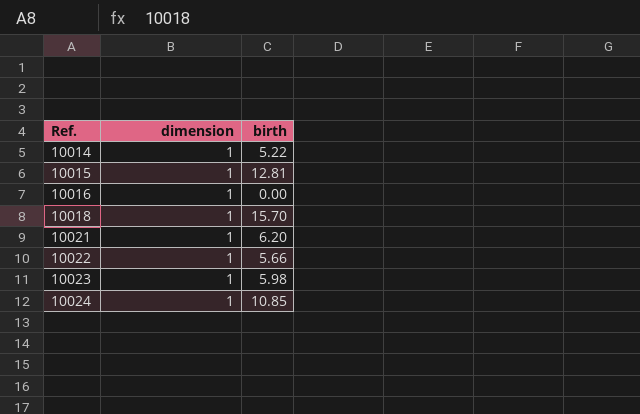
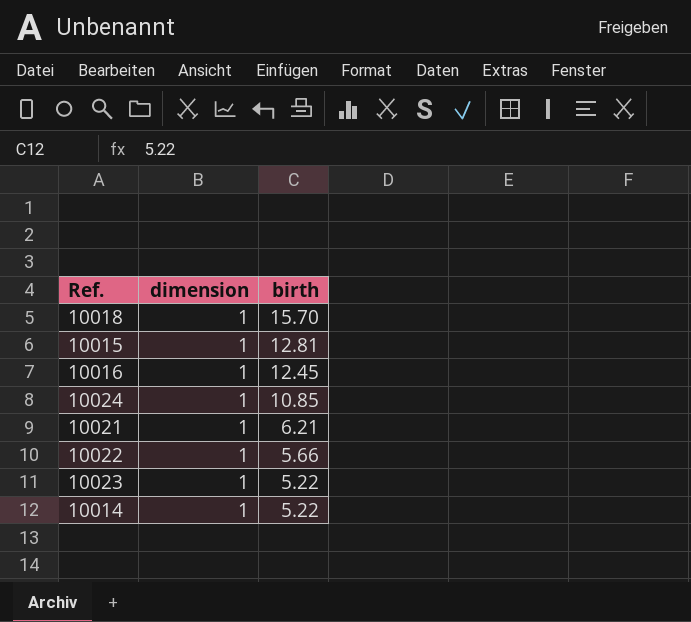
row order: Ref. ascending -> birth descending
10016 | birth: 0.00 -> 12.45
10021 | birth: 6.20 -> 6.21
10023 | birth: 5.98 -> 5.22

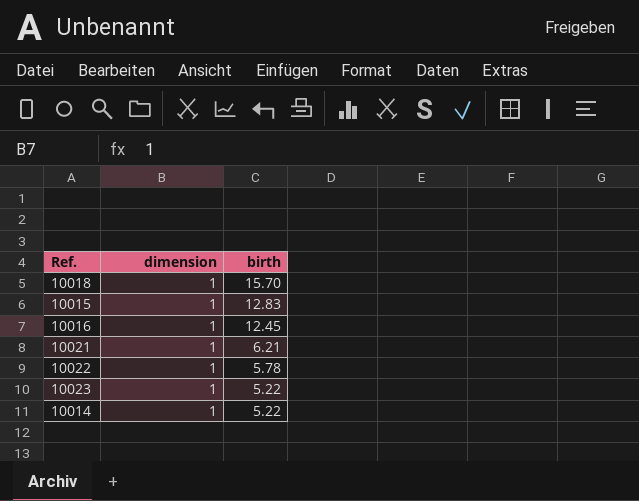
row 10024: 1 | 10.85 -> none
10015 | birth: 12.81 -> 12.83
10022 | birth: 5.66 -> 5.78

